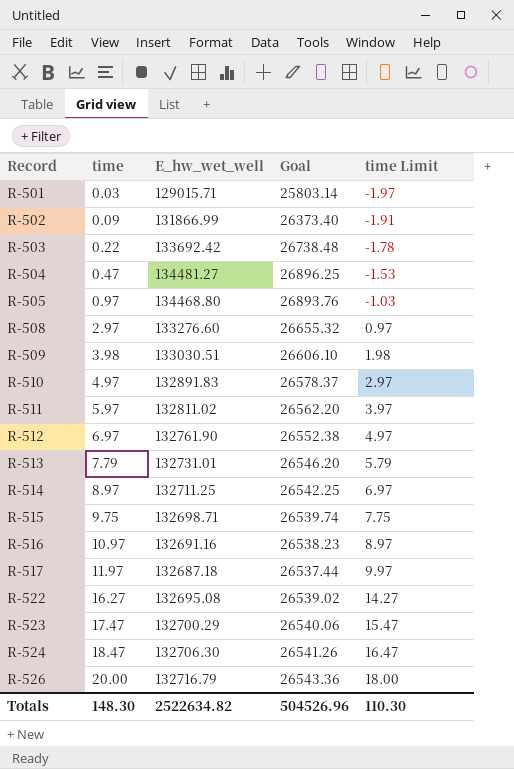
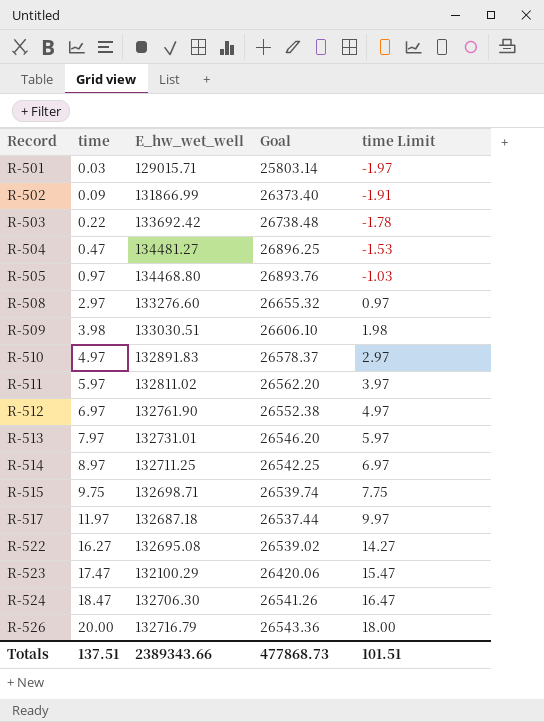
row R-516: 10.97 | 132691.16 | 26538.23 | 8.97 -> none
R-513 | time: 7.79 -> 7.97
R-513 | time Limit: 5.79 -> 5.97
R-523 | E_hw_wet_well: 132700.29 -> 132100.29
R-523 | Goal: 26540.06 -> 26420.06
Totals | time: 148.30 -> 137.51
Totals | E_hw_wet_well: 2522634.82 -> 2389343.66
Totals | Goal: 504526.96 -> 477868.73
Totals | time Limit: 110.30 -> 101.51

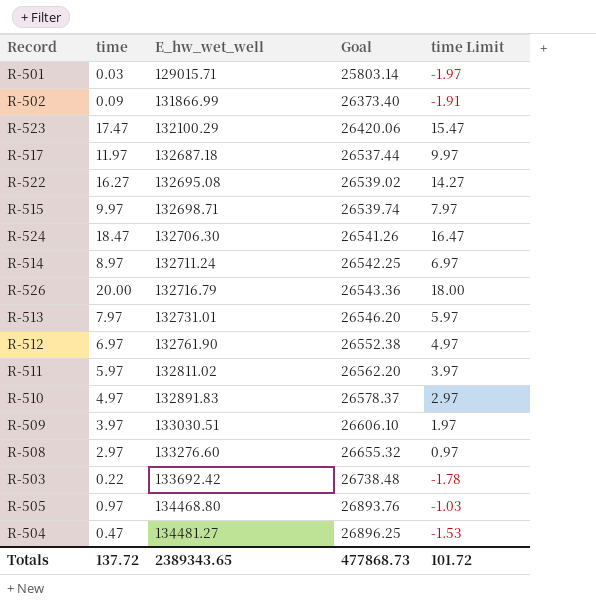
row order: Record ascending -> E_hw_wet_well ascending
R-515 | time: 9.75 -> 9.97
R-515 | time Limit: 7.75 -> 7.97
R-514 | E_hw_wet_well: 132711.25 -> 132711.24
R-509 | time: 3.98 -> 3.97
R-509 | time Limit: 1.98 -> 1.97
Totals | time: 137.51 -> 137.72
Totals | E_hw_wet_well: 2389343.66 -> 2389343.65
Totals | time Limit: 101.51 -> 101.72

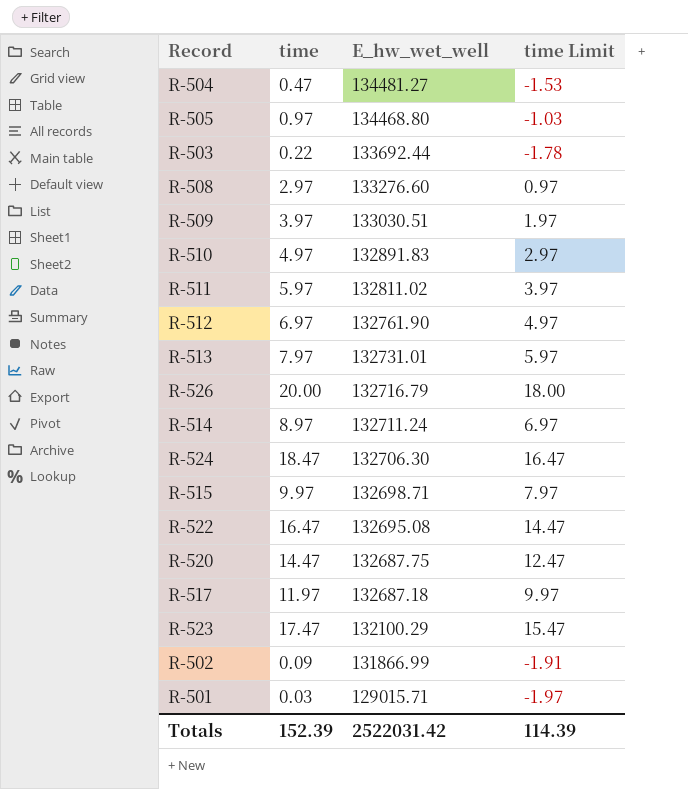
row order: E_hw_wet_well ascending -> E_hw_wet_well descending
column Goal | formula: [E_hw_wet_well] * 0.2 -> none
R-503 | E_hw_wet_well: 133692.42 -> 133692.44
R-522 | time: 16.27 -> 16.47
R-522 | time Limit: 14.27 -> 14.47
row R-520: none -> 14.47 | 132687.75 | 12.47
Totals | time: 137.72 -> 152.39
Totals | E_hw_wet_well: 2389343.65 -> 2522031.42
Totals | time Limit: 101.72 -> 114.39

